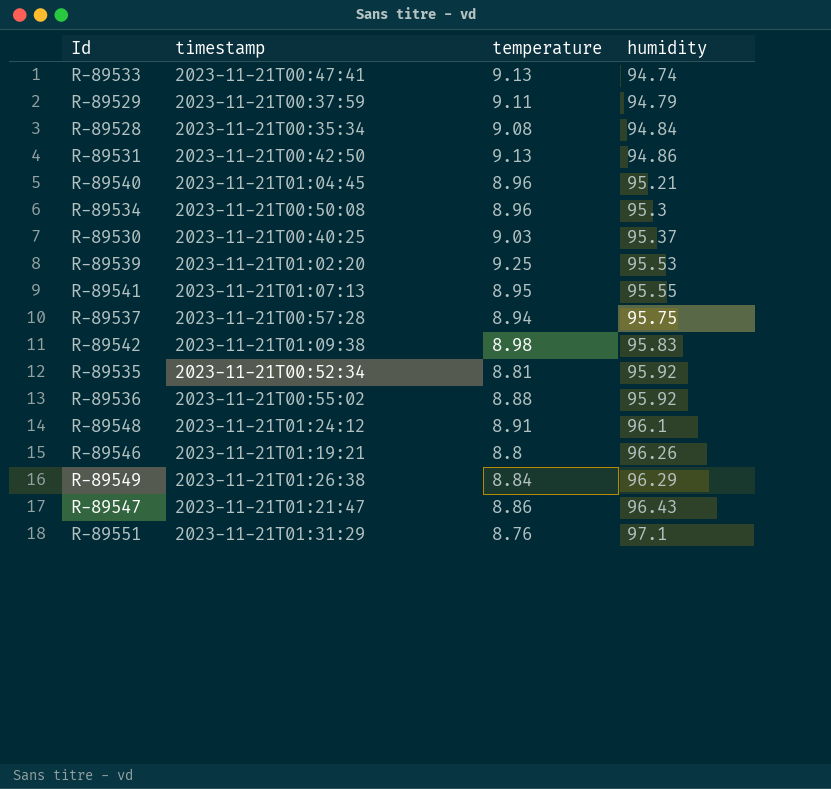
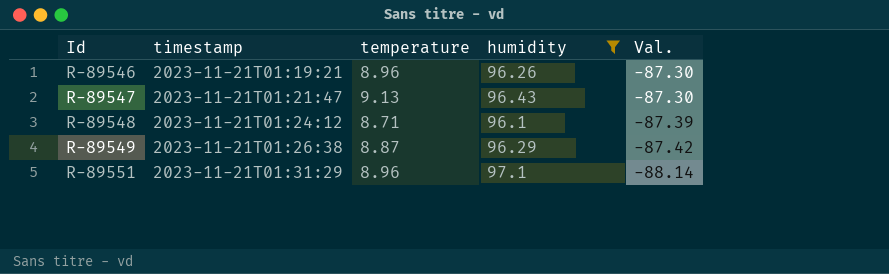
filter: none -> humidity >= 96.1
row order: humidity ascending -> Id ascending
column Val. | formula: none -> [temperature] - [humidity]
R-89546 | temperature: 8.8 -> 8.96
R-89547 | temperature: 8.86 -> 9.13
R-89548 | temperature: 8.91 -> 8.71
R-89549 | temperature: 8.84 -> 8.87
R-89551 | temperature: 8.76 -> 8.96

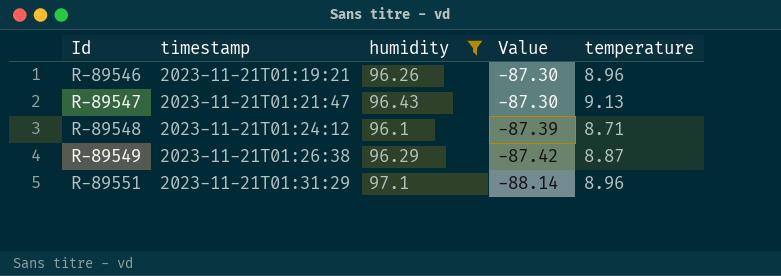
column name: Val. -> Value
column temperature | position: 3 -> 5

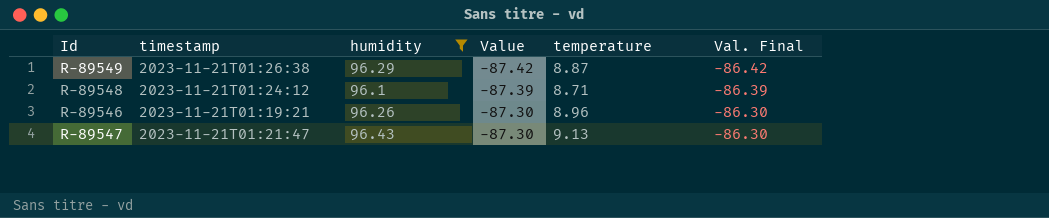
row order: Id ascending -> Value ascending
column Val. Final | formula: none -> [Value] + 1
row R-89551: 2023-11-21T01:31:29 | 97.1 | -88.14 | 8.96 -> none

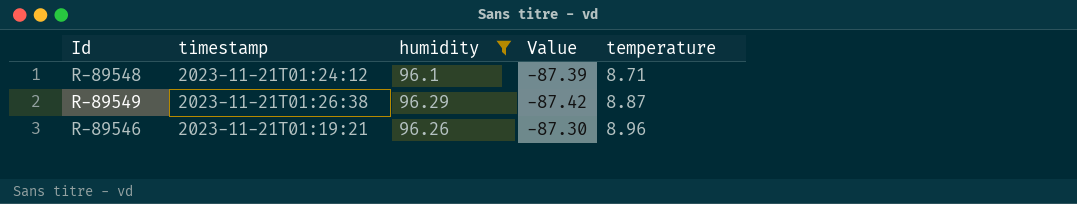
row order: Value ascending -> temperature ascending
column Val. Final | formula: [Value] + 1 -> none
row R-89547: 2023-11-21T01:21:47 | 96.43 | -87.30 | 9.13 | -86.30 -> none

